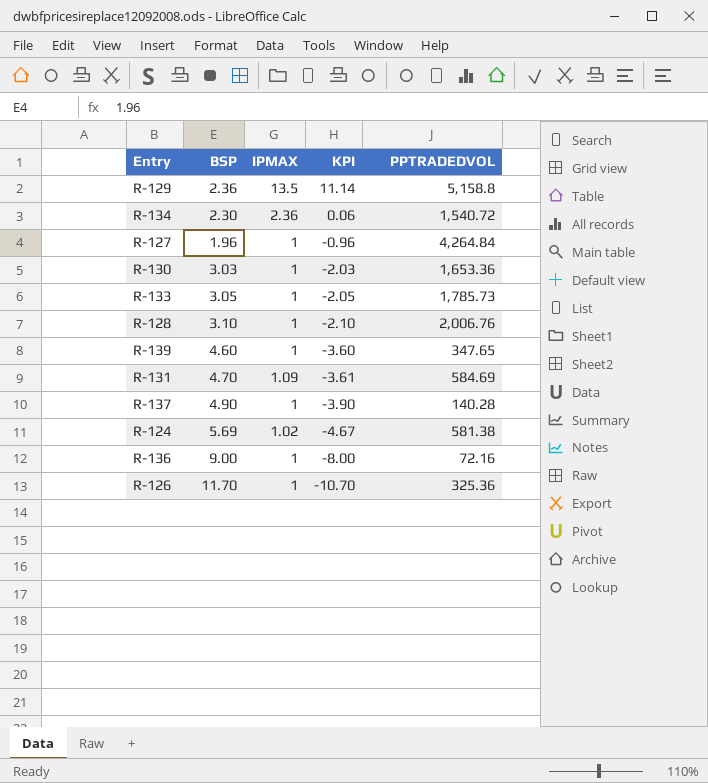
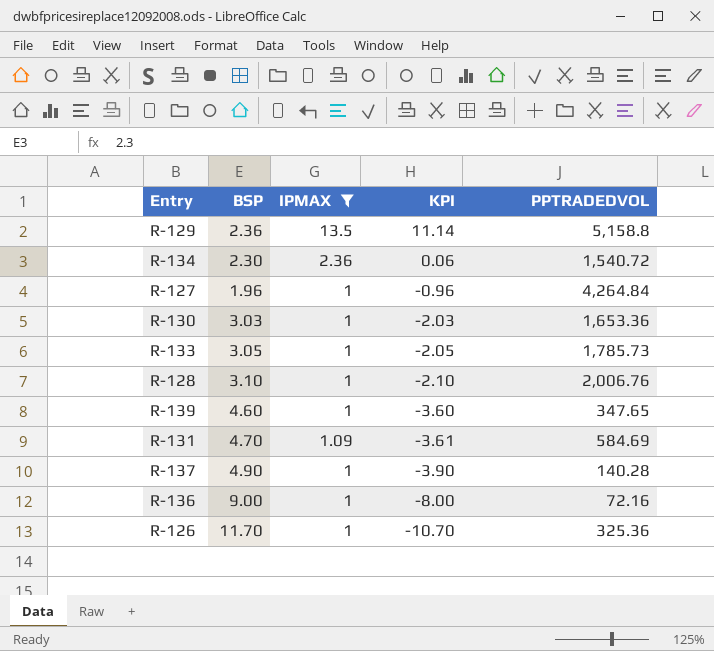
filter: none -> IPMAX != 1.02

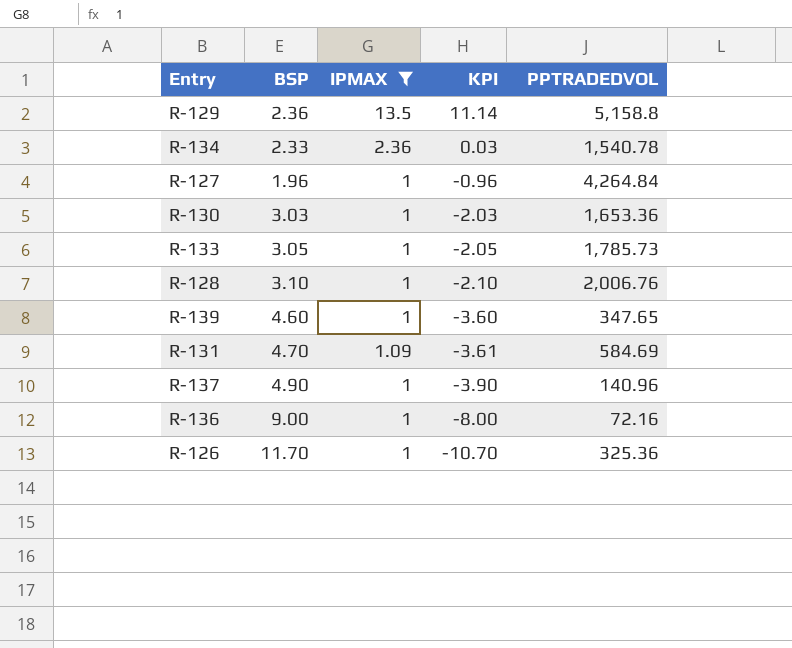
R-134 | BSP: 2.30 -> 2.33
R-134 | KPI: 0.06 -> 0.03
R-134 | PPTRADEDVOL: 1,540.72 -> 1,540.78
R-137 | PPTRADEDVOL: 140.28 -> 140.96

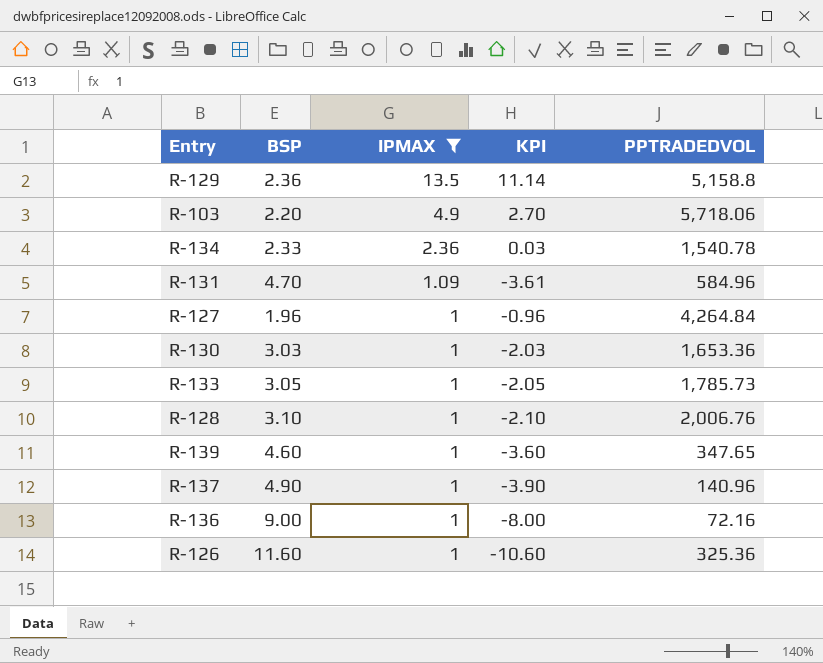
row order: KPI descending -> IPMAX descending
row R-103: none -> 2.20 | 4.9 | 2.70 | 5,718.06
R-131 | PPTRADEDVOL: 584.69 -> 584.96
R-126 | BSP: 11.70 -> 11.60
R-126 | KPI: -10.70 -> -10.60

